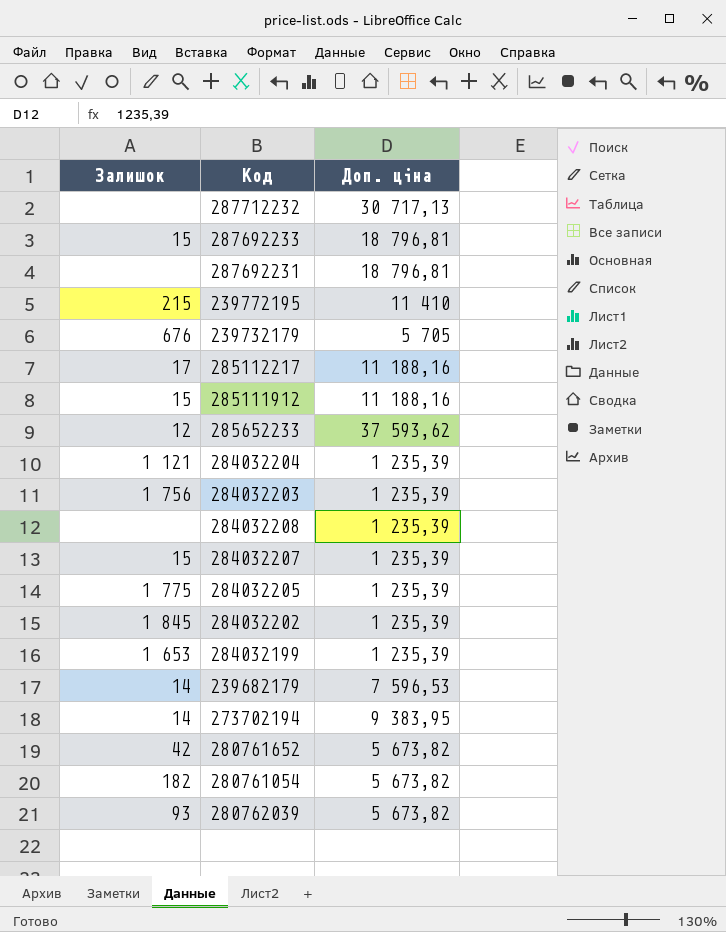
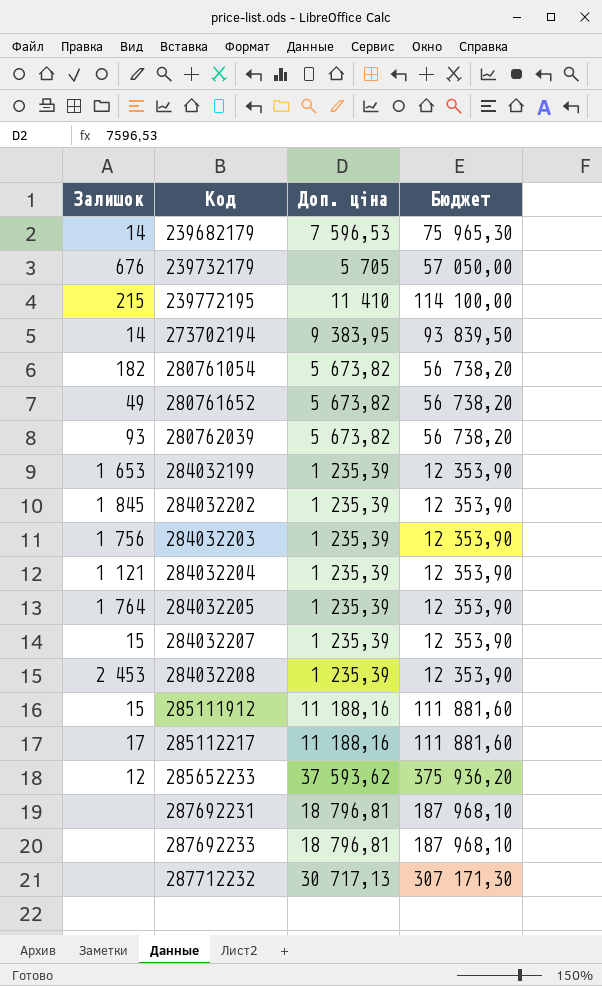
row order: none -> Код ascending
column Бюджет | formula: none -> [Доп. ціна] * 10
280761652 | Залишок: 42 -> 49
284032205 | Залишок: 1 775 -> 1 764
284032208 | Залишок: none -> 2 453
287692233 | Залишок: 15 -> none

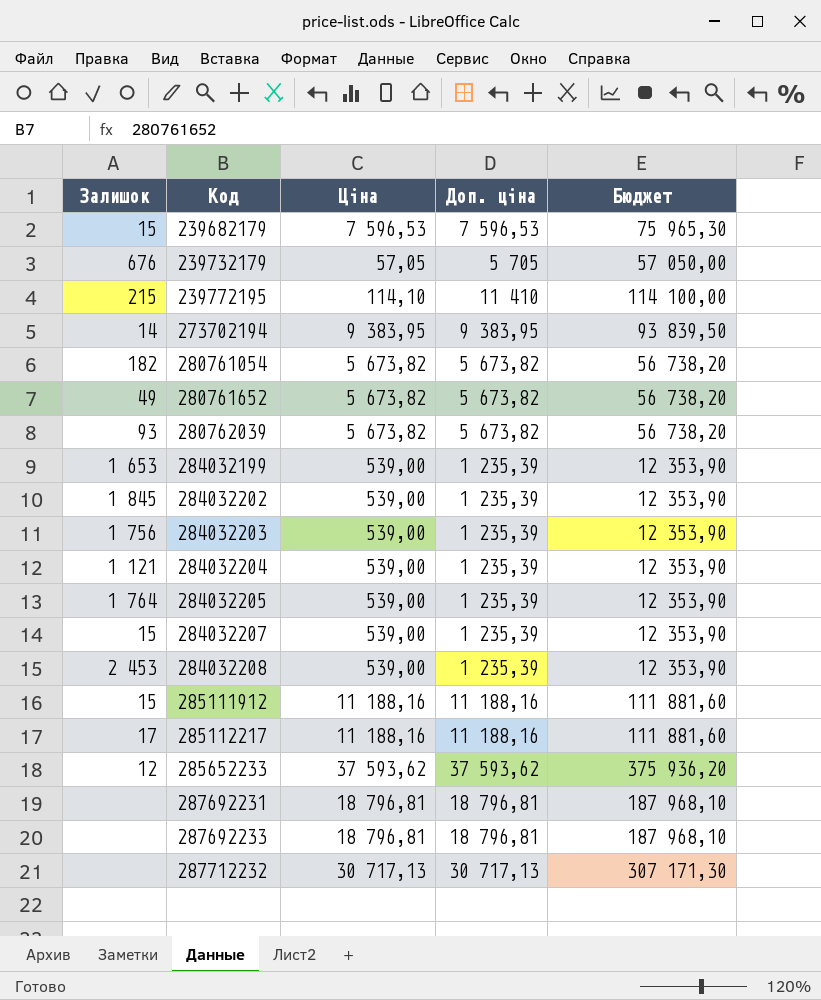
column Ціна | position: none -> 3
239682179 | Залишок: 14 -> 15

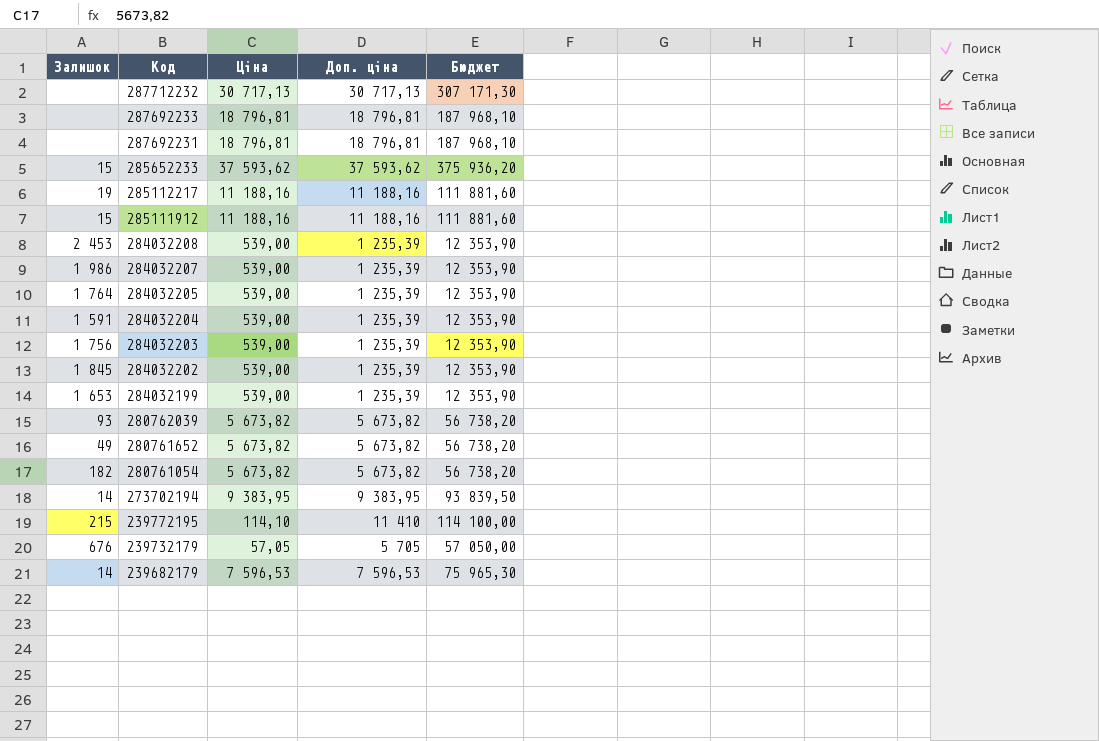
row order: Код ascending -> Код descending
285652233 | Залишок: 12 -> 15
285112217 | Залишок: 17 -> 19
284032207 | Залишок: 15 -> 1 986
284032204 | Залишок: 1 121 -> 1 591
239682179 | Залишок: 15 -> 14

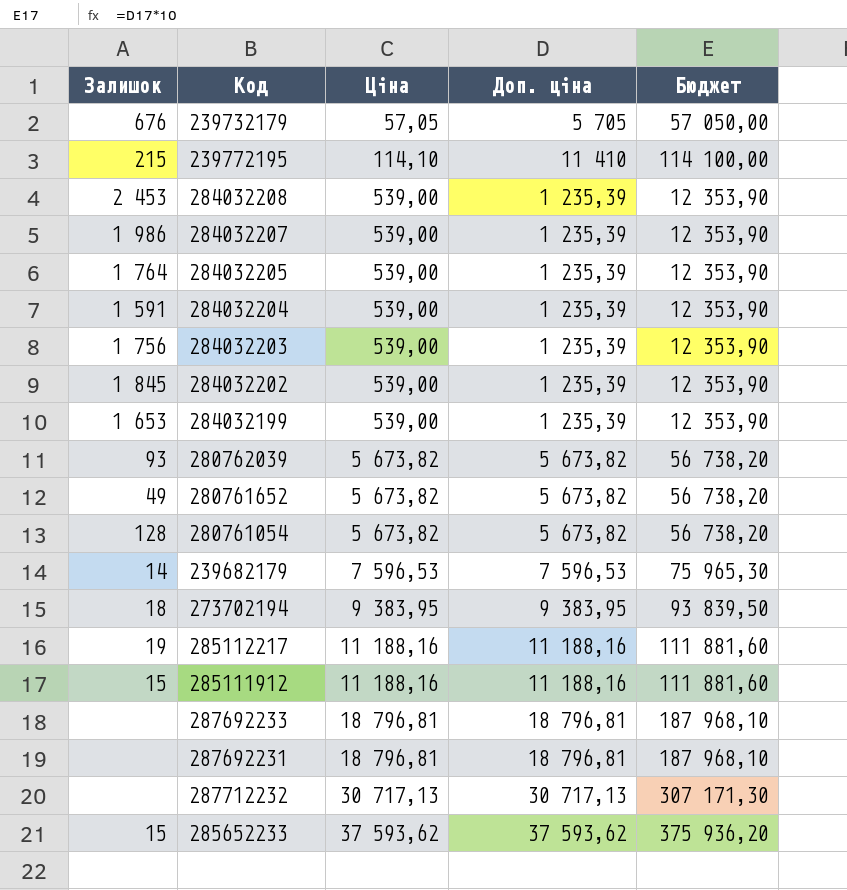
row order: Код descending -> Ціна ascending
280761054 | Залишок: 182 -> 128
273702194 | Залишок: 14 -> 18

